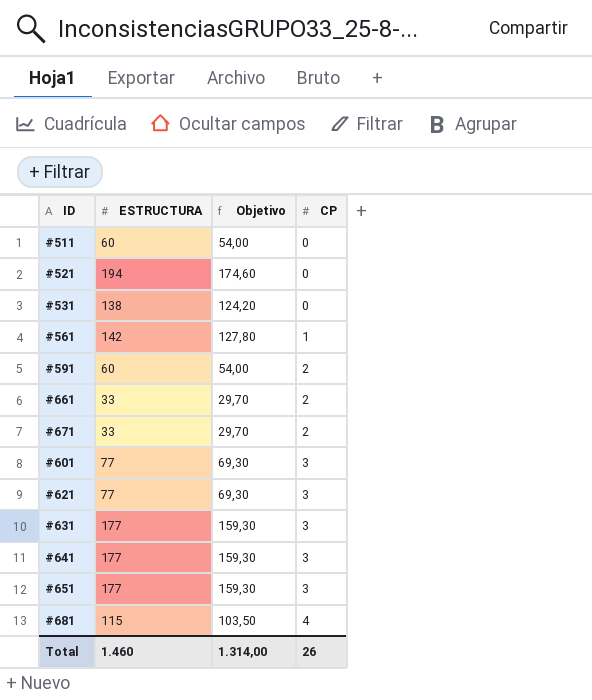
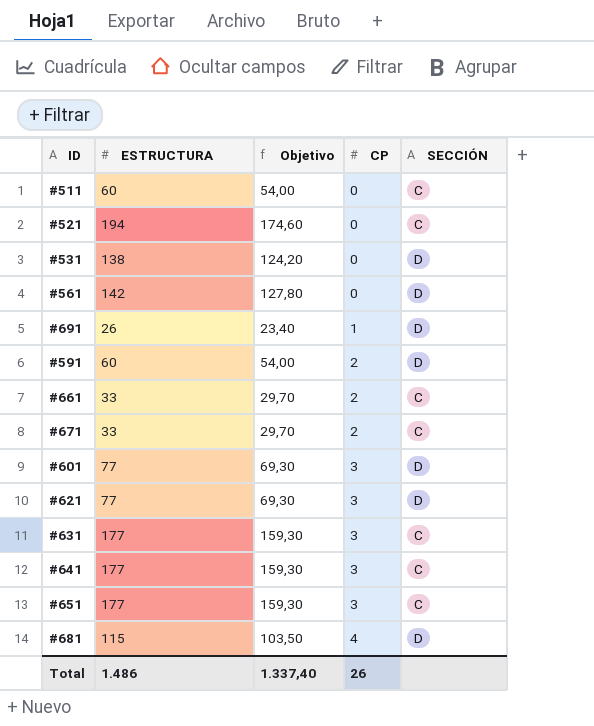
column SECCIÓN | position: none -> 5
#561 | CP: 1 -> 0
row #691: none -> 26 | 23,40 | 1 | D
Total | ESTRUCTURA: 1.460 -> 1.486
Total | Objetivo: 1.314,00 -> 1.337,40

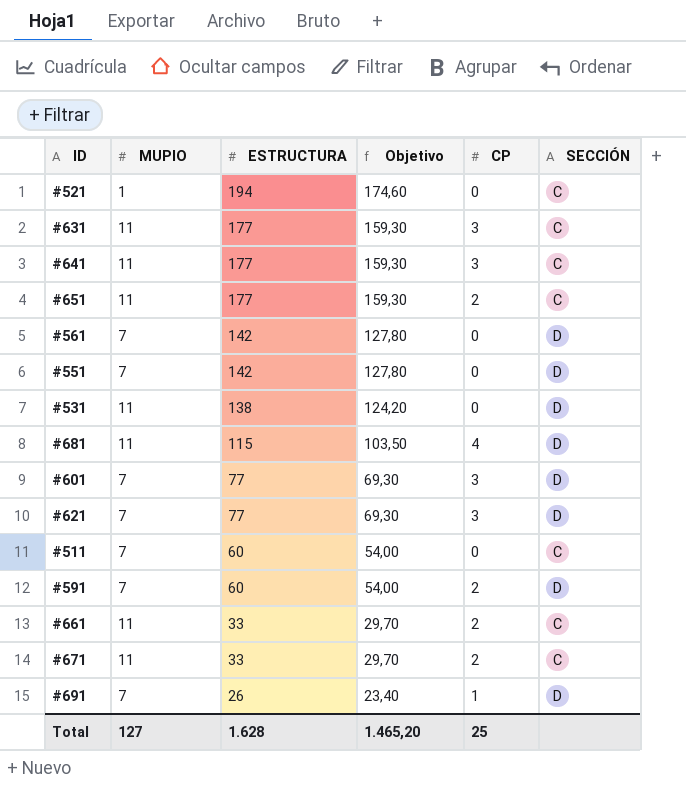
row order: CP ascending -> ESTRUCTURA descending
column MUPIO | position: none -> 2
#651 | CP: 3 -> 2
row #551: none -> 7 | 142 | 127,80 | 0 | D
Total | ESTRUCTURA: 1.486 -> 1.628
Total | Objetivo: 1.337,40 -> 1.465,20
Total | CP: 26 -> 25

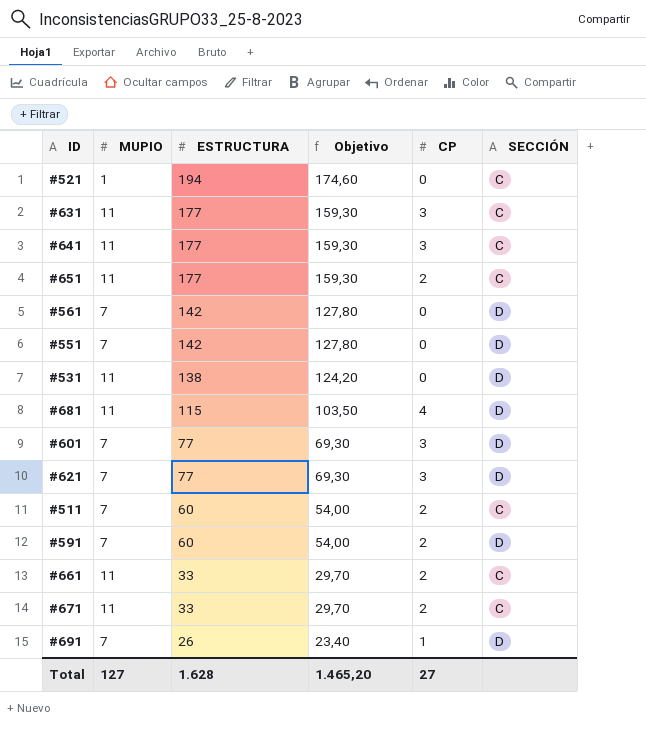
#511 | CP: 0 -> 2
Total | CP: 25 -> 27

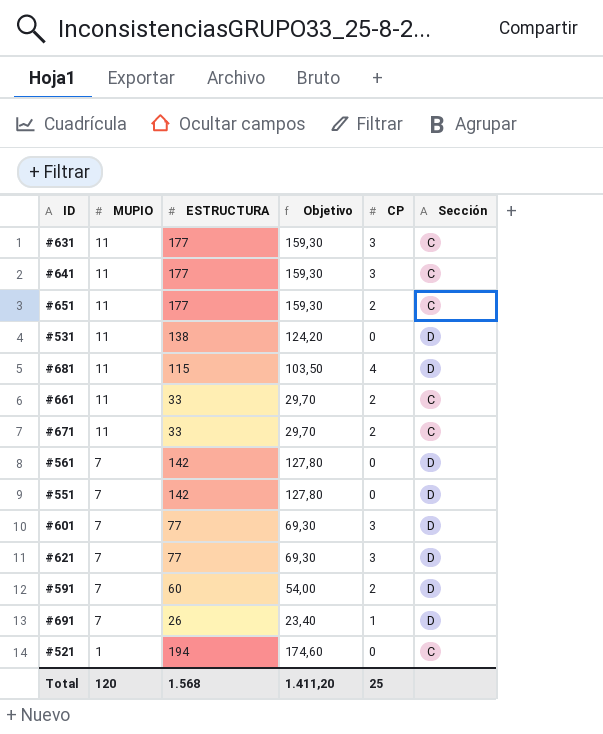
row order: ESTRUCTURA descending -> MUPIO descending
column name: SECCIÓN -> Sección
row #511: 7 | 60 | 54,00 | 2 | C -> none
Total | MUPIO: 127 -> 120
Total | ESTRUCTURA: 1.628 -> 1.568
Total | Objetivo: 1.465,20 -> 1.411,20
Total | CP: 27 -> 25

